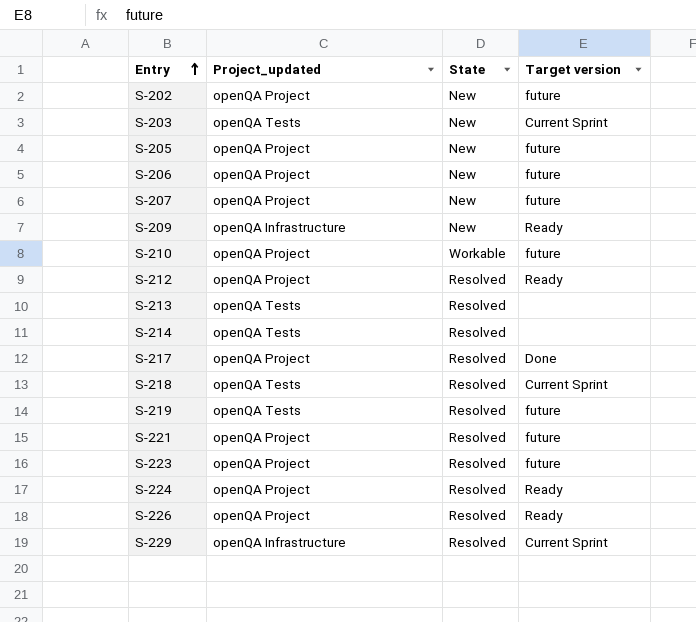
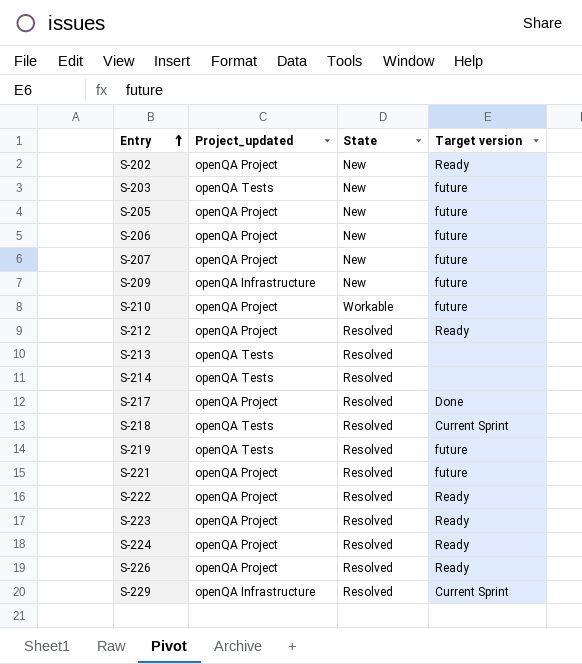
S-202 | Target version: future -> Ready
S-203 | Target version: Current Sprint -> future
S-209 | Target version: Ready -> future
row S-222: none -> openQA Project | Resolved | Ready
S-223 | Target version: future -> Ready

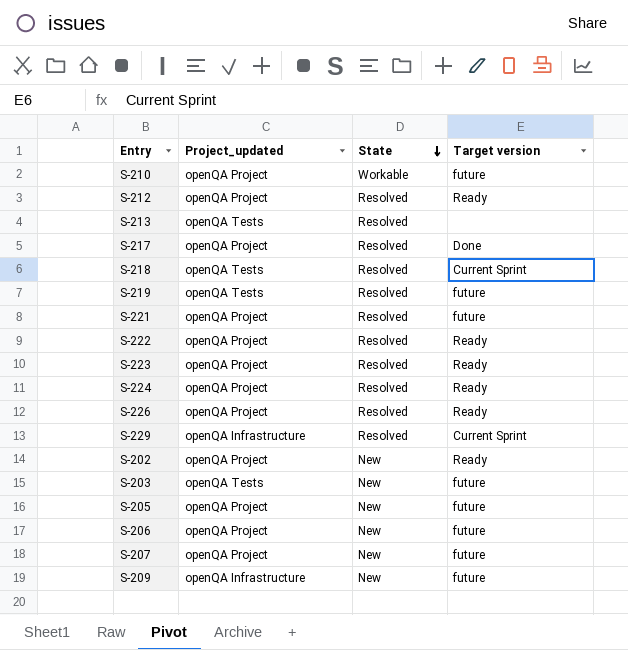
row order: Entry ascending -> State descending
row S-214: openQA Tests | Resolved | none -> none

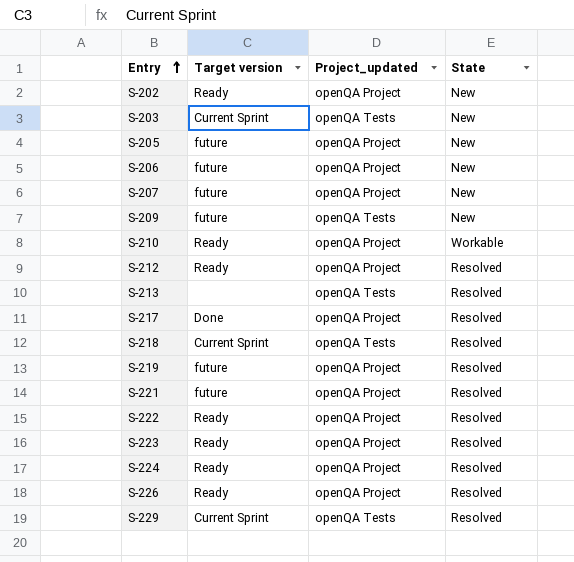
row order: State descending -> Entry ascending
column Target version | position: 4 -> 2
S-203 | Target version: future -> Current Sprint
S-209 | Project_updated: openQA Infrastructure -> openQA Tests
S-210 | Target version: future -> Ready
S-219 | Project_updated: openQA Tests -> openQA Project
S-229 | Project_updated: openQA Infrastructure -> openQA Tests

